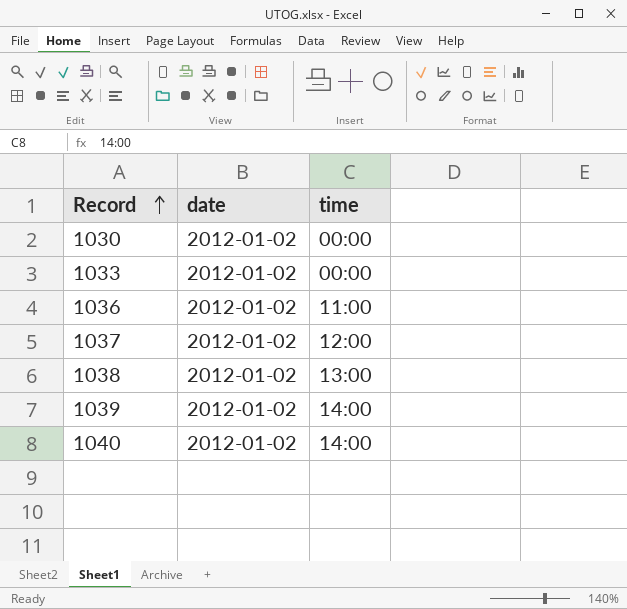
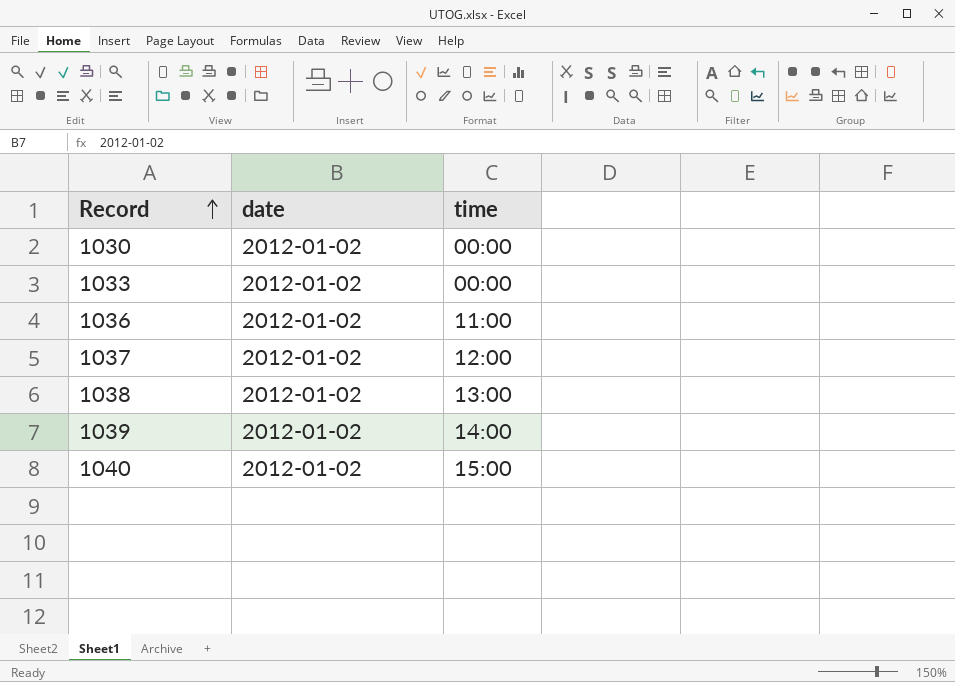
1040 | time: 14:00 -> 15:00

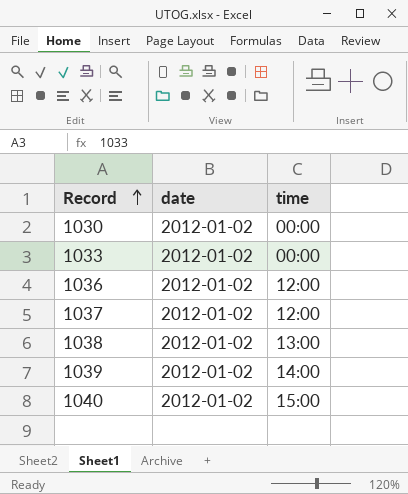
1036 | time: 11:00 -> 12:00

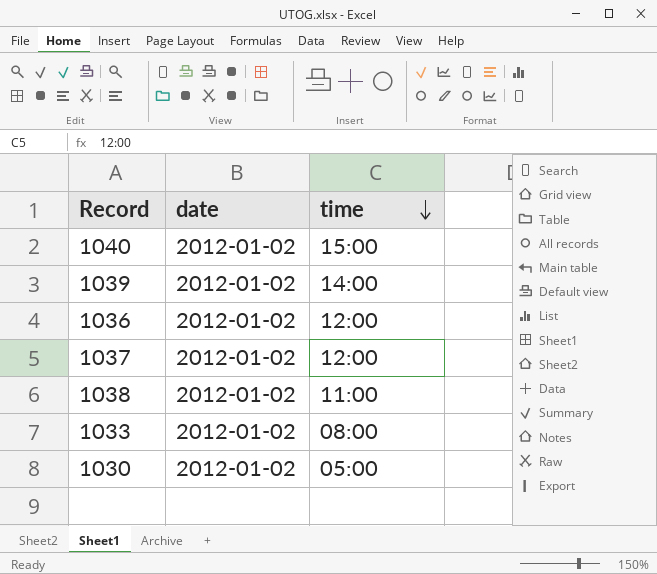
row order: Record ascending -> time descending
1038 | time: 13:00 -> 11:00
1033 | time: 00:00 -> 08:00
1030 | time: 00:00 -> 05:00

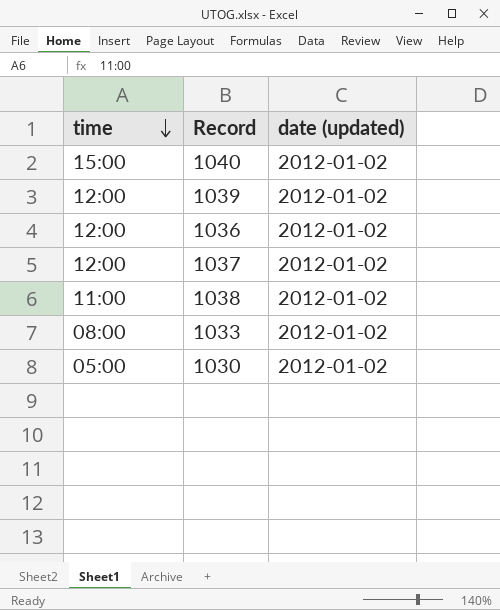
column time | position: 3 -> 1
column name: date -> date (updated)
1039 | time: 14:00 -> 12:00

